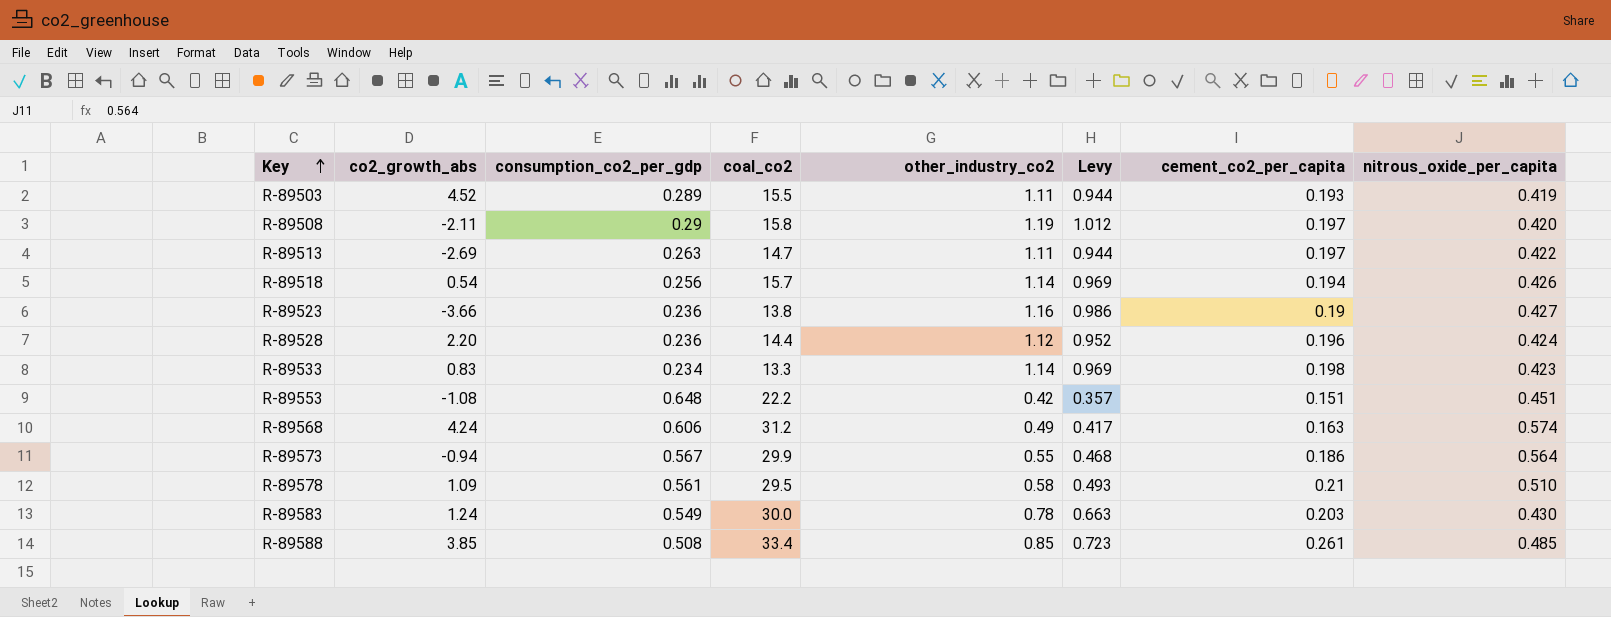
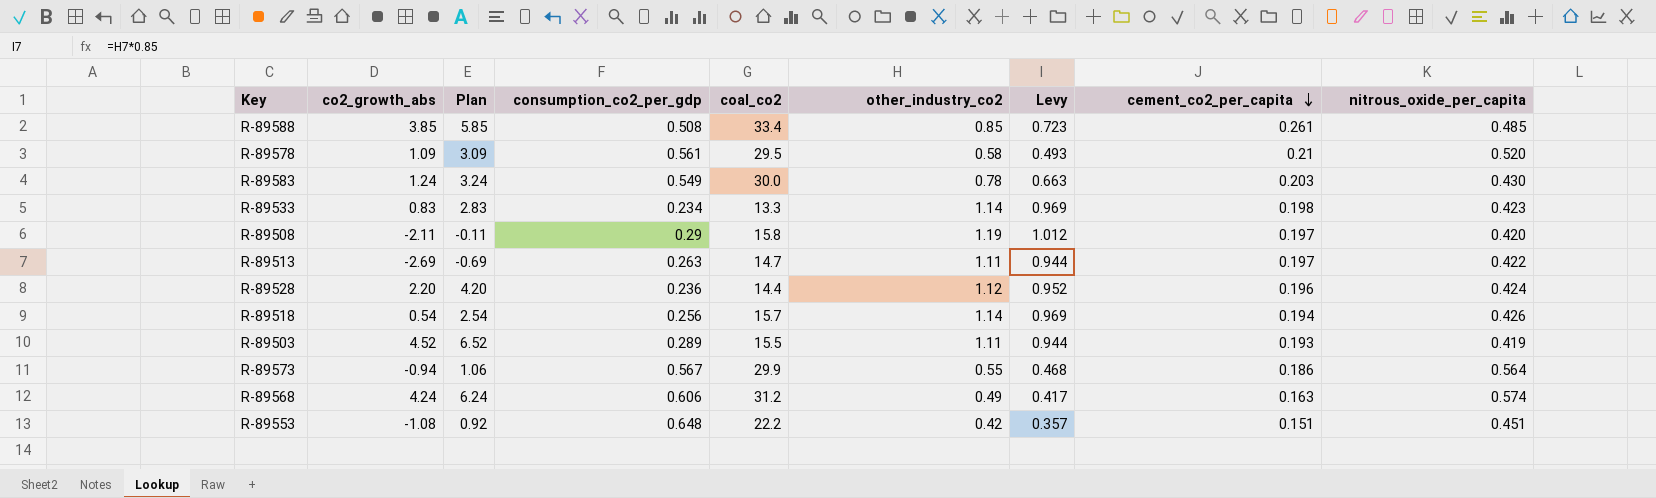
row order: Key ascending -> cement_co2_per_capita descending
column Plan | formula: none -> [co2_growth_abs] + 2
row R-89523: -3.66 | 0.236 | 13.8 | 1.16 | 0.986 | 0.19 | 0.427 -> none
R-89578 | nitrous_oxide_per_capita: 0.510 -> 0.520

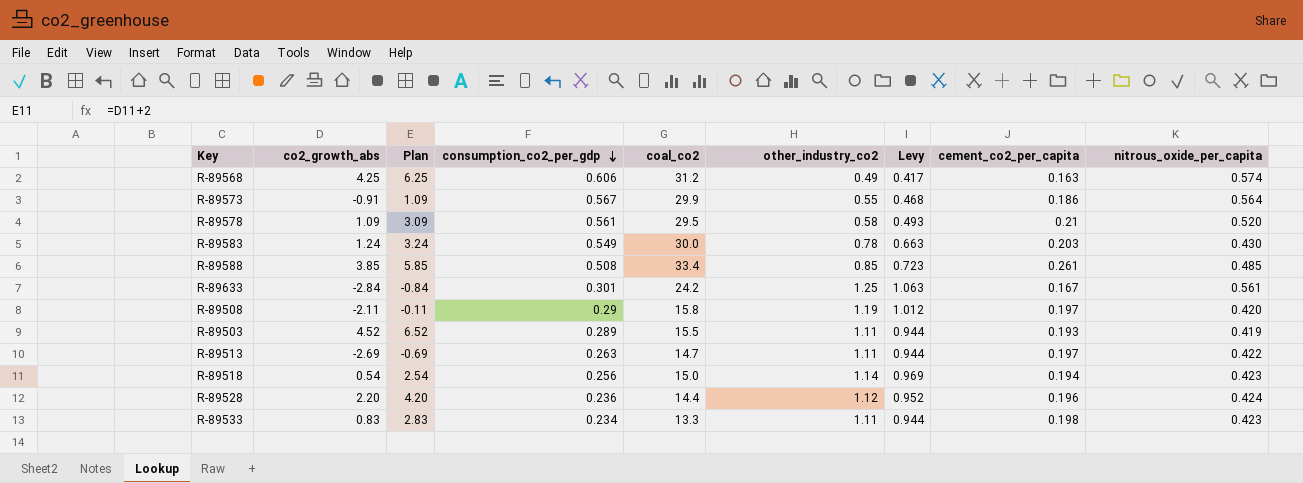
row order: cement_co2_per_capita descending -> consumption_co2_per_gdp descending
row R-89553: -1.08 | 0.92 | 0.648 | 22.2 | 0.42 | 0.357 | 0.151 | 0.451 -> none
R-89568 | co2_growth_abs: 4.24 -> 4.25
R-89568 | Plan: 6.24 -> 6.25
R-89573 | co2_growth_abs: -0.94 -> -0.91
R-89573 | Plan: 1.06 -> 1.09
row R-89633: none -> -2.84 | -0.84 | 0.301 | 24.2 | 1.25 | 1.063 | 0.167 | 0.561
R-89518 | coal_co2: 15.7 -> 15.0
R-89518 | nitrous_oxide_per_capita: 0.426 -> 0.423
R-89533 | other_industry_co2: 1.14 -> 1.11
R-89533 | Levy: 0.969 -> 0.944

